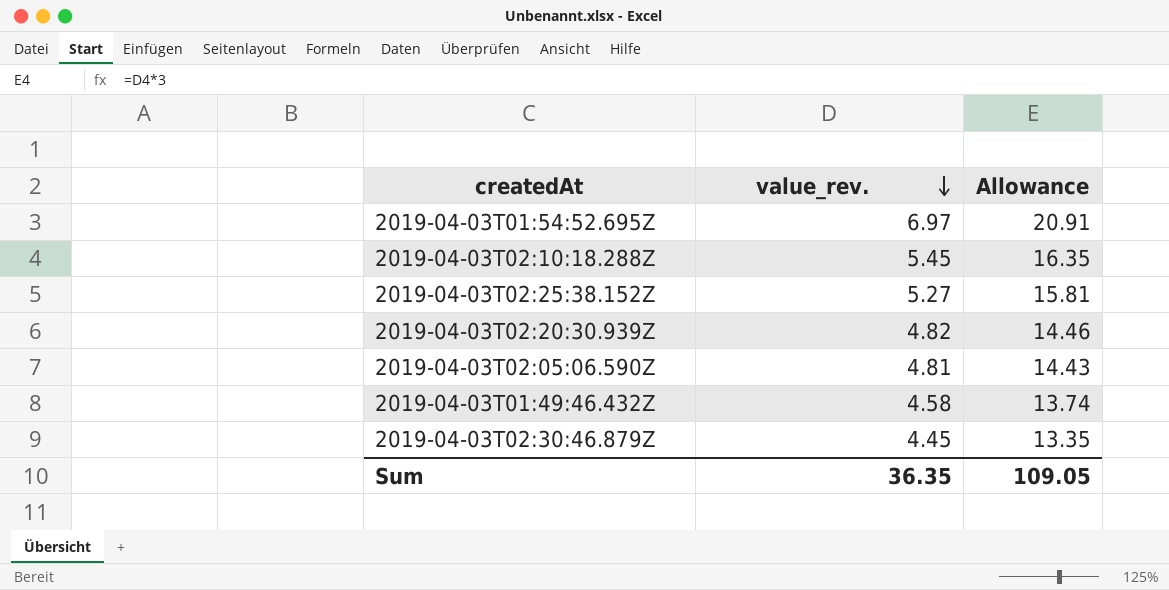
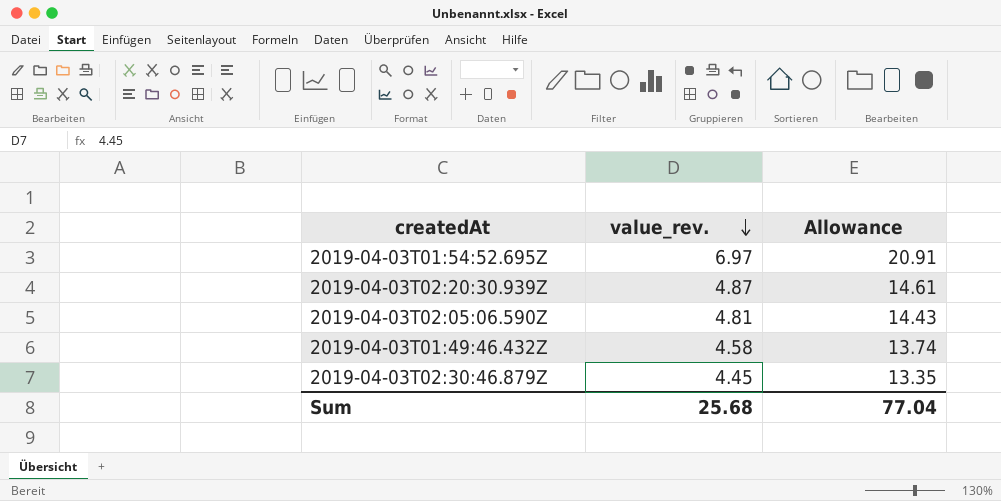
row 2019-04-03T02:10:18.288Z: 5.45 | 16.35 -> none
row 2019-04-03T02:25:38.152Z: 5.27 | 15.81 -> none
2019-04-03T02:20:30.939Z | value_rev.: 4.82 -> 4.87
2019-04-03T02:20:30.939Z | Allowance: 14.46 -> 14.61
Sum | value_rev.: 36.35 -> 25.68
Sum | Allowance: 109.05 -> 77.04

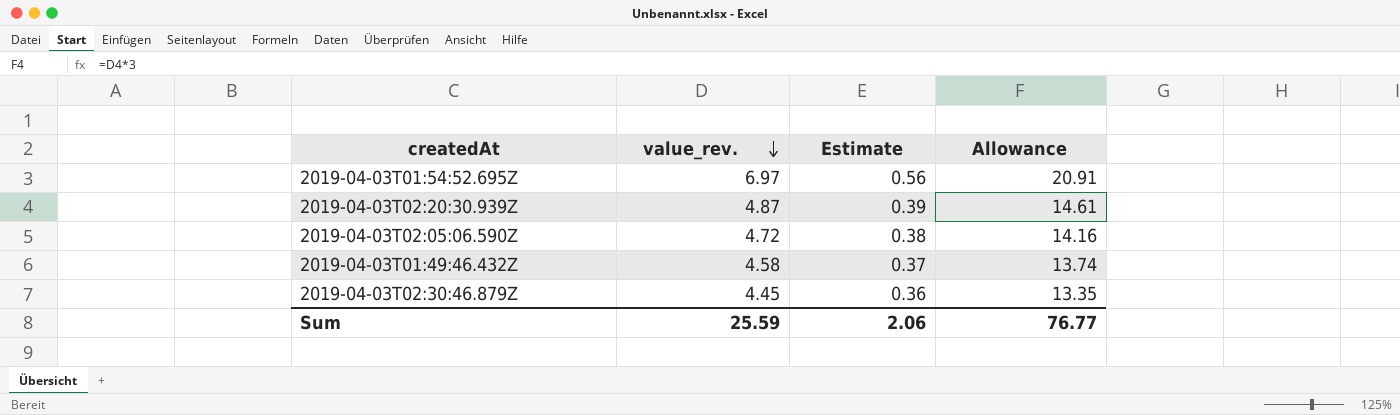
column Estimate | formula: none -> [value_rev.] * 0.08
2019-04-03T02:05:06.590Z | value_rev.: 4.81 -> 4.72
2019-04-03T02:05:06.590Z | Allowance: 14.43 -> 14.16
Sum | value_rev.: 25.68 -> 25.59
Sum | Allowance: 77.04 -> 76.77

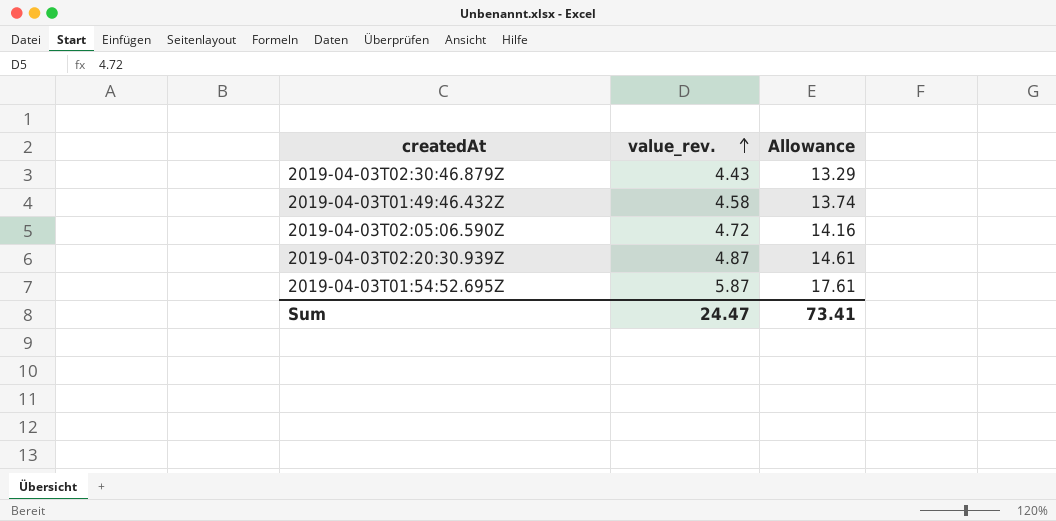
row order: value_rev. descending -> value_rev. ascending
column Estimate | formula: [value_rev.] * 0.08 -> none
2019-04-03T02:30:46.879Z | value_rev.: 4.45 -> 4.43
2019-04-03T02:30:46.879Z | Allowance: 13.35 -> 13.29
2019-04-03T01:54:52.695Z | value_rev.: 6.97 -> 5.87
2019-04-03T01:54:52.695Z | Allowance: 20.91 -> 17.61
Sum | value_rev.: 25.59 -> 24.47
Sum | Allowance: 76.77 -> 73.41

